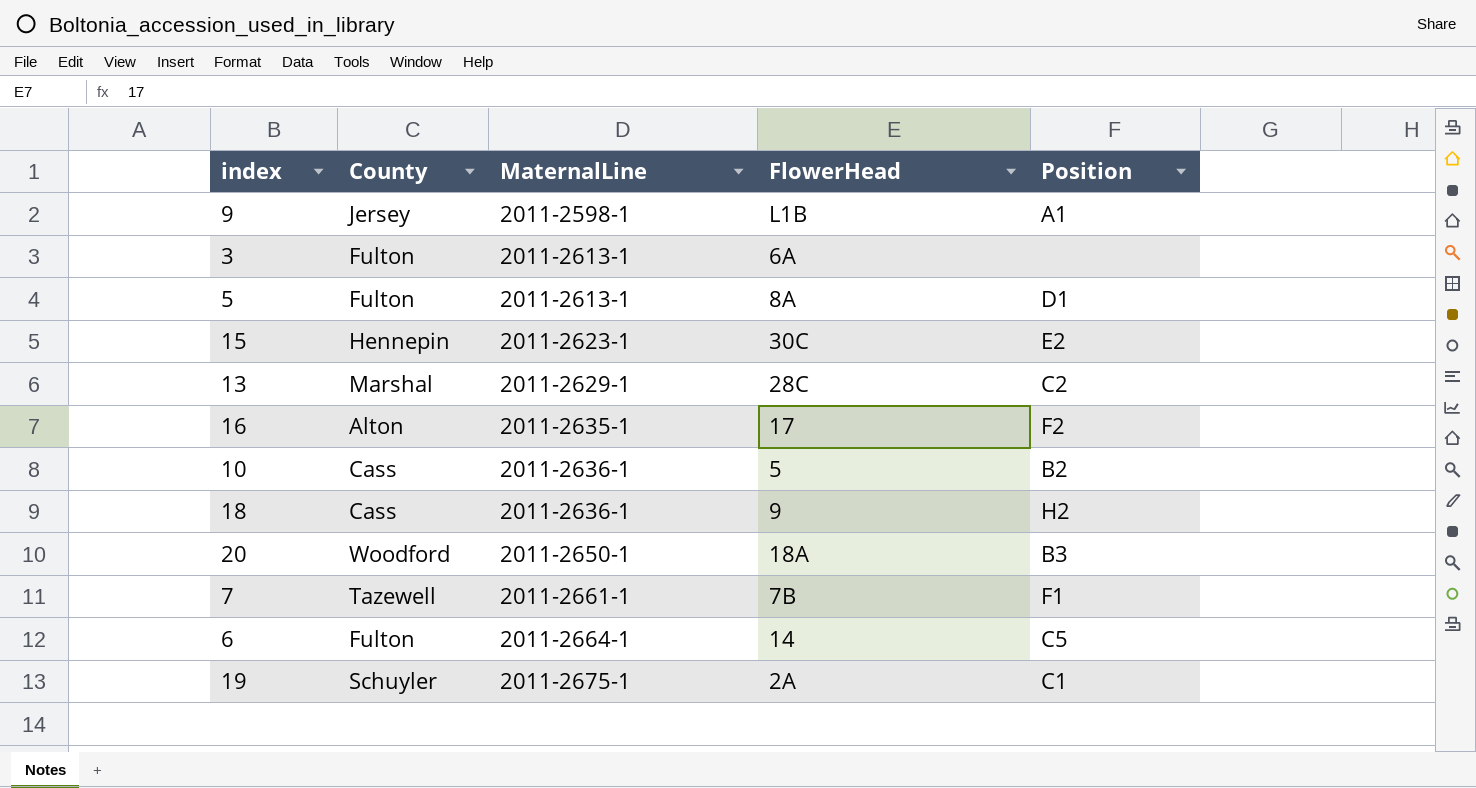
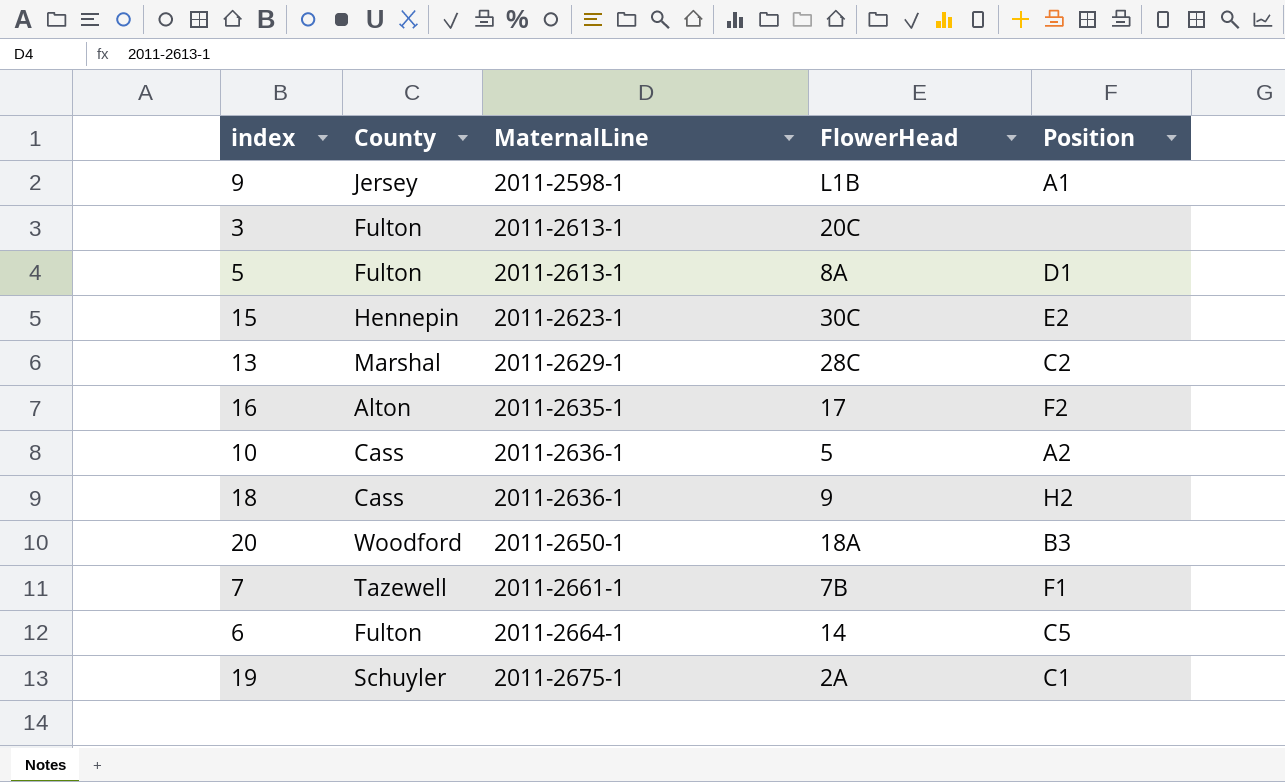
3 | FlowerHead: 6A -> 20C
10 | Position: B2 -> A2

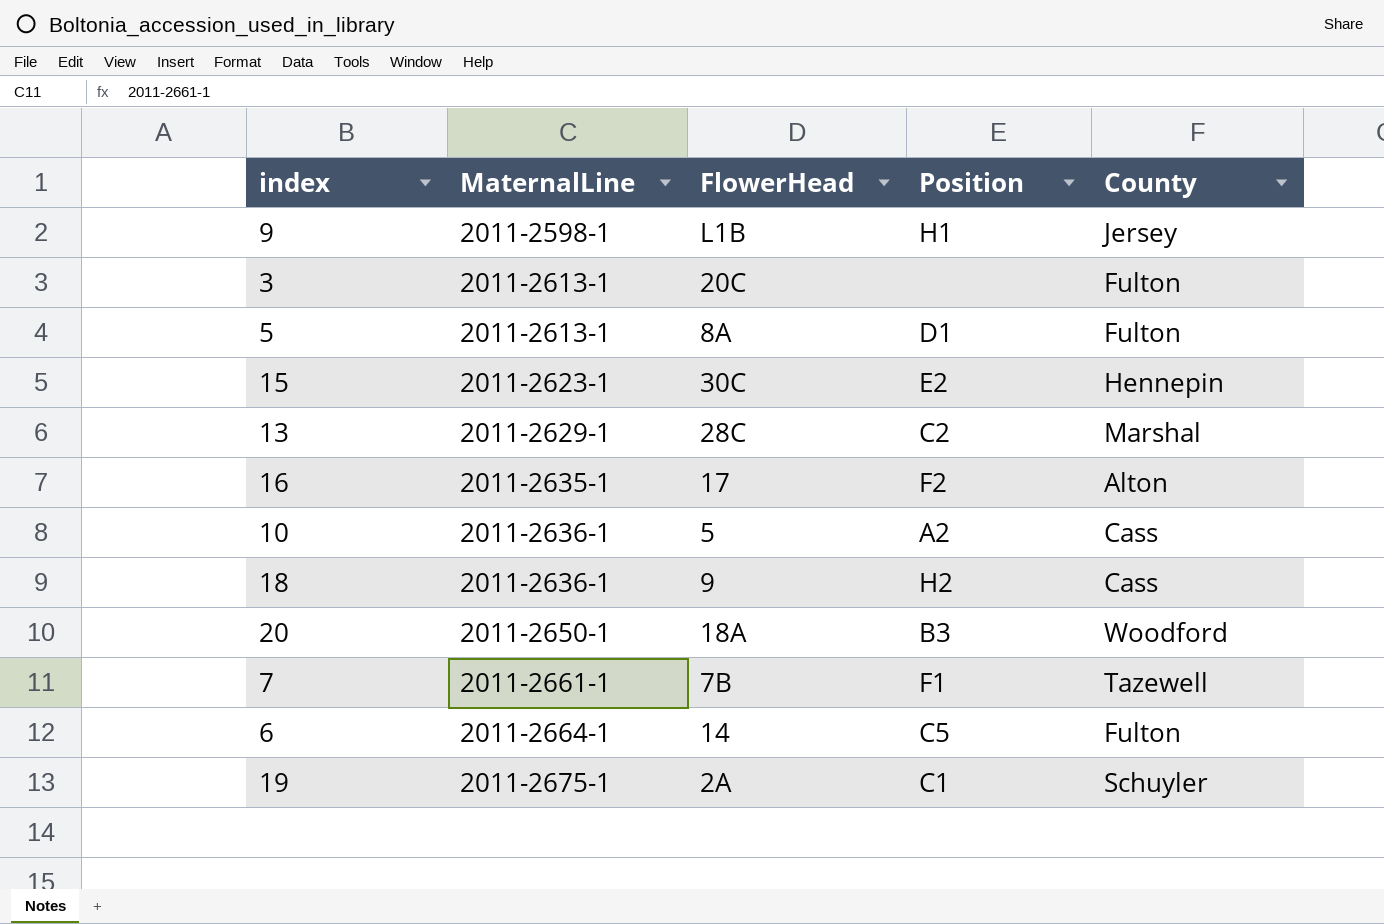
column County | position: 2 -> 5
9 | Position: A1 -> H1

